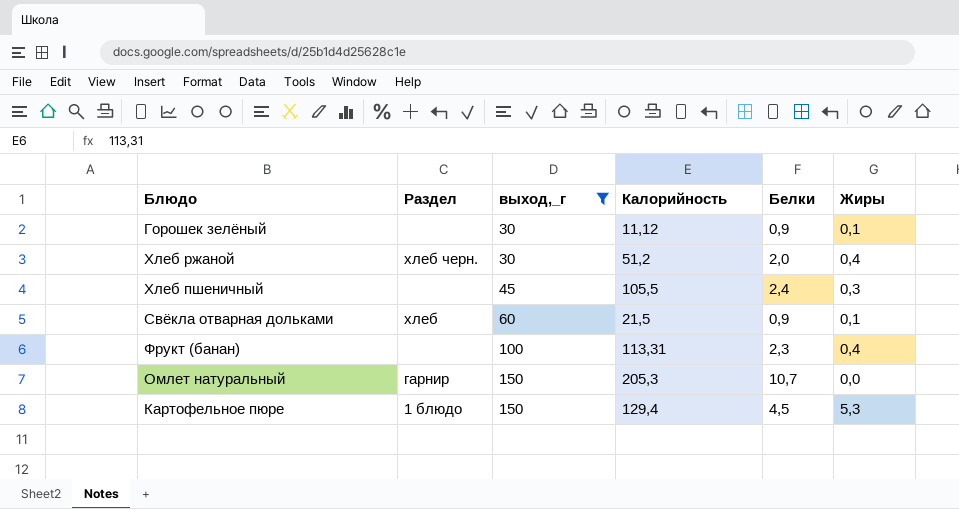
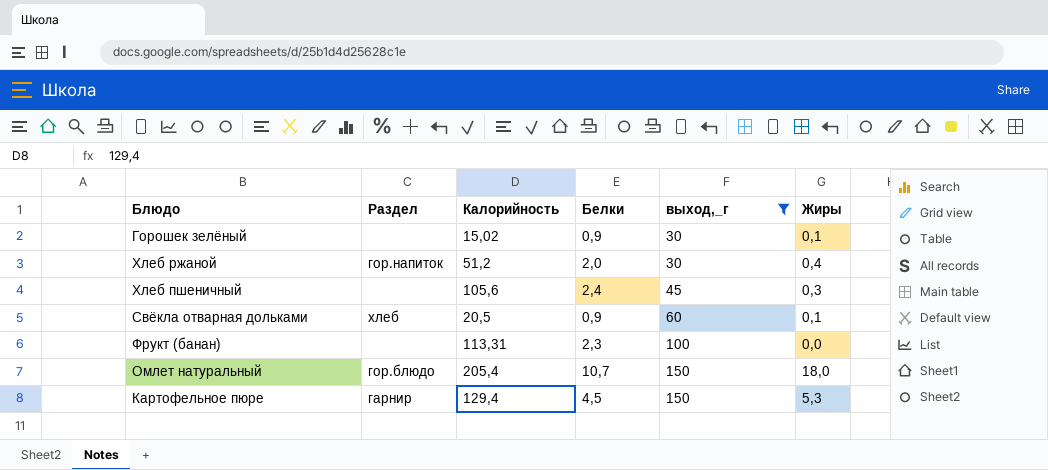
column выход,_г | position: 3 -> 5
Горошек зелёный | Калорийность: 11,12 -> 15,02
Хлеб ржаной | Раздел: хлеб черн. -> гор.напиток
Хлеб пшеничный | Калорийность: 105,5 -> 105,6
Свёкла отварная дольками | Калорийность: 21,5 -> 20,5
Фрукт (банан) | Жиры: 0,4 -> 0,0
Омлет натуральный | Раздел: гарнир -> гор.блюдо
Омлет натуральный | Калорийность: 205,3 -> 205,4
Омлет натуральный | Жиры: 0,0 -> 18,0
Картофельное пюре | Раздел: 1 блюдо -> гарнир

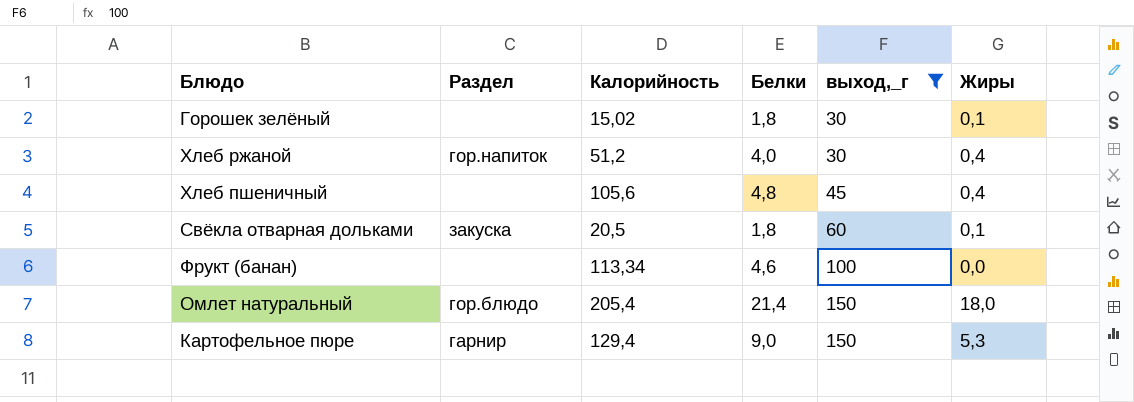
Горошек зелёный | Белки: 0,9 -> 1,8
Хлеб ржаной | Белки: 2,0 -> 4,0
Хлеб пшеничный | Белки: 2,4 -> 4,8
Хлеб пшеничный | Жиры: 0,3 -> 0,4
Свёкла отварная дольками | Раздел: хлеб -> закуска
Свёкла отварная дольками | Белки: 0,9 -> 1,8
Фрукт (банан) | Калорийность: 113,31 -> 113,34
Фрукт (банан) | Белки: 2,3 -> 4,6
Омлет натуральный | Белки: 10,7 -> 21,4
Картофельное пюре | Белки: 4,5 -> 9,0

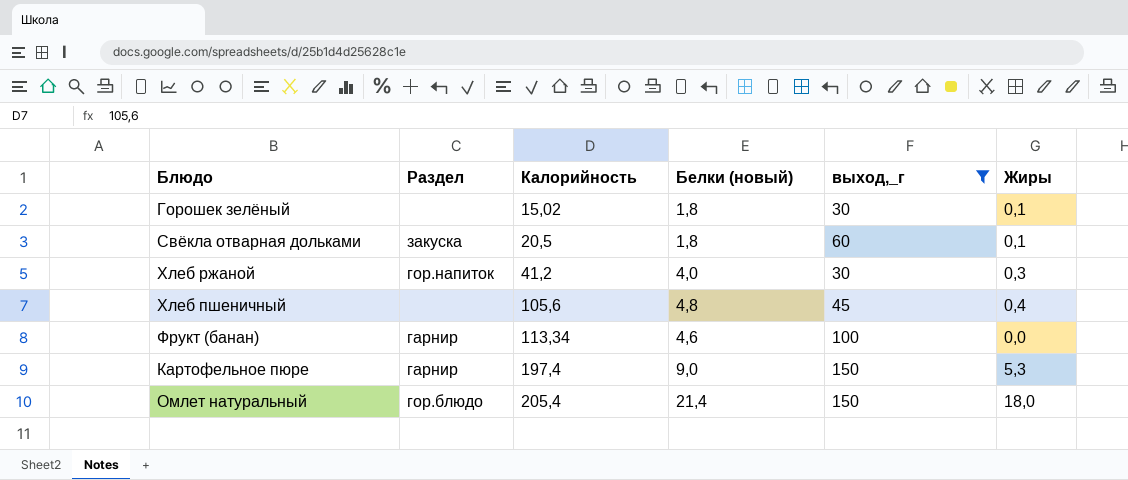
row order: выход,_г ascending -> Калорийность ascending
column name: Белки -> Белки (новый)
Хлеб ржаной | Калорийность: 51,2 -> 41,2
Хлеб ржаной | Жиры: 0,4 -> 0,3
Фрукт (банан) | Раздел: none -> гарнир
Картофельное пюре | Калорийность: 129,4 -> 197,4

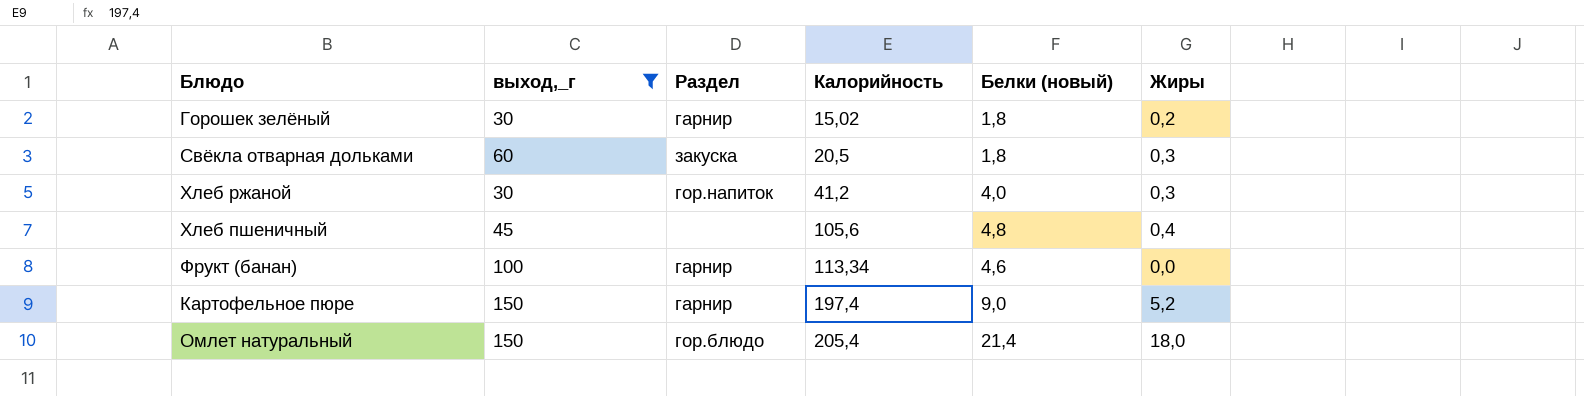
column выход,_г | position: 5 -> 2
Горошек зелёный | Раздел: none -> гарнир
Горошек зелёный | Жиры: 0,1 -> 0,2
Свёкла отварная дольками | Жиры: 0,1 -> 0,3
Картофельное пюре | Жиры: 5,3 -> 5,2

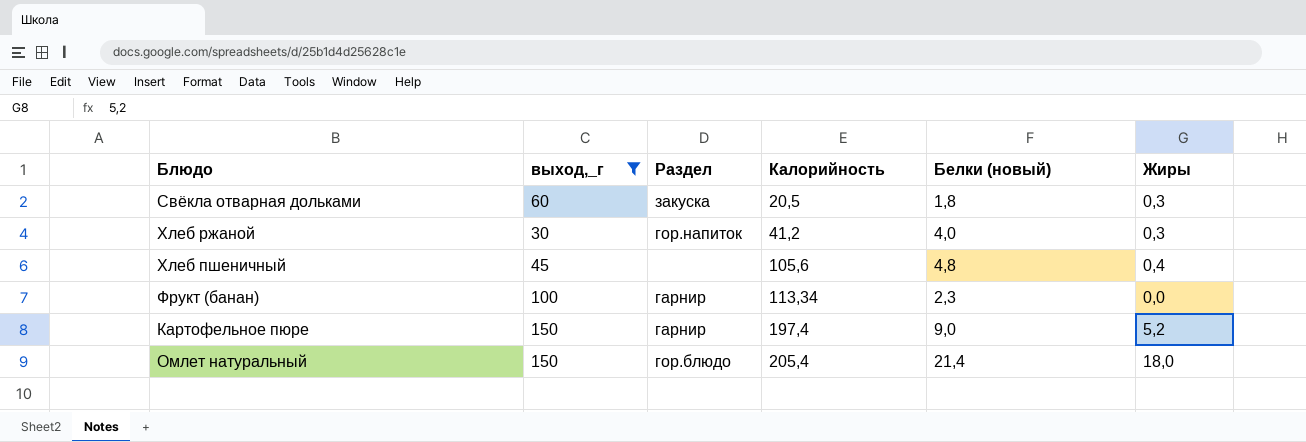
row Горошек зелёный: 30 | гарнир | 15,02 | 1,8 | 0,2 -> none
Фрукт (банан) | Белки (новый): 4,6 -> 2,3

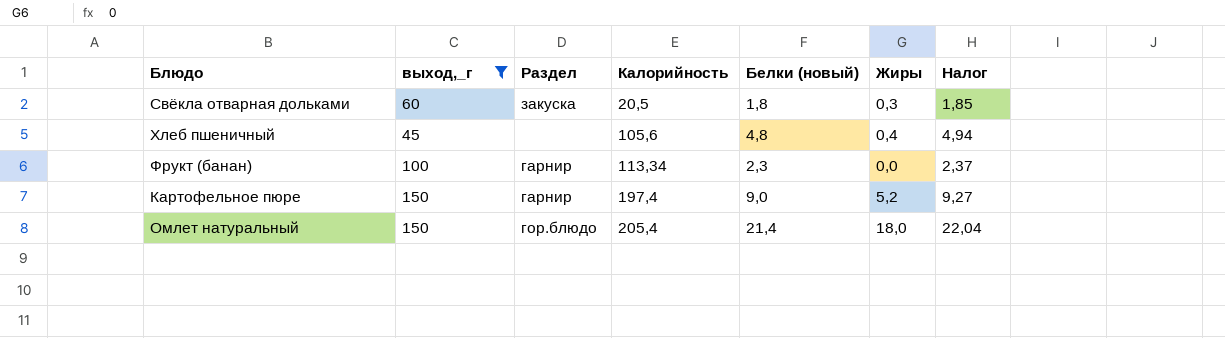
column Налог | formula: none -> [Белки (новый)] * 1,03
row Хлеб ржаной: 30 | гор.напиток | 41,2 | 4,0 | 0,3 -> none

